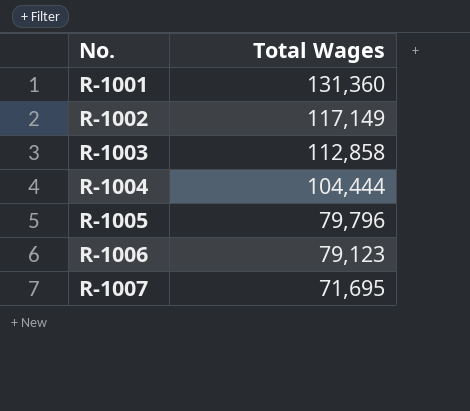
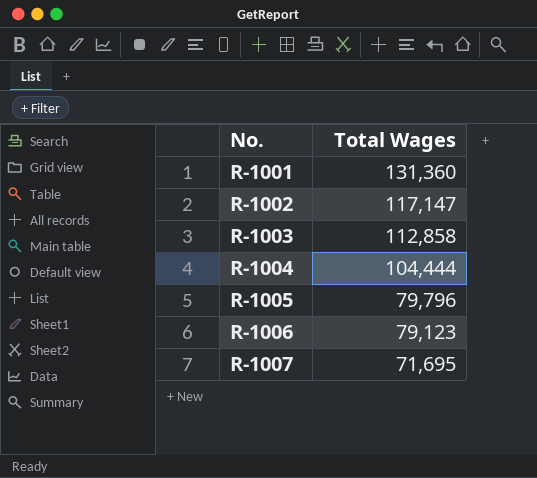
R-1002 | Total Wages: 117,149 -> 117,147

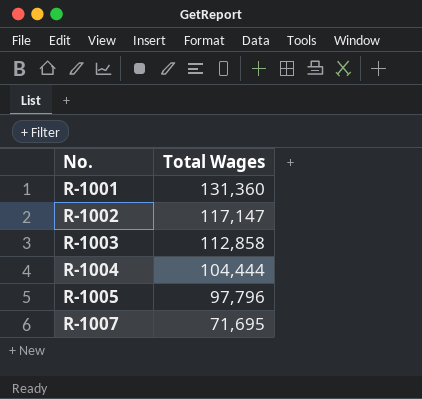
row R-1006: 79,123 -> none
R-1005 | Total Wages: 79,796 -> 97,796

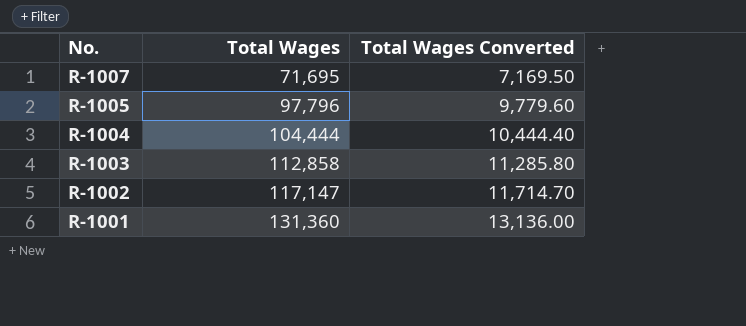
row order: No. ascending -> No. descending
column Total Wages Converted | formula: none -> [Total Wages] * 0.1

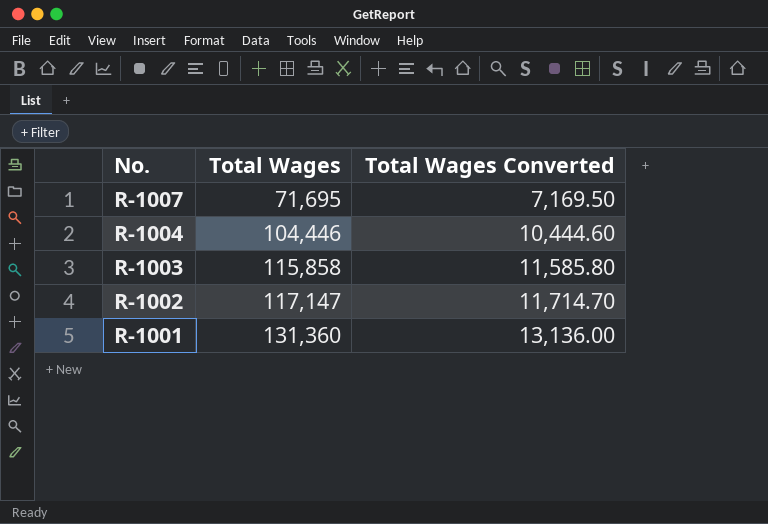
row R-1005: 97,796 | 9,779.60 -> none
R-1004 | Total Wages: 104,444 -> 104,446
R-1004 | Total Wages Converted: 10,444.40 -> 10,444.60
R-1003 | Total Wages: 112,858 -> 115,858
R-1003 | Total Wages Converted: 11,285.80 -> 11,585.80

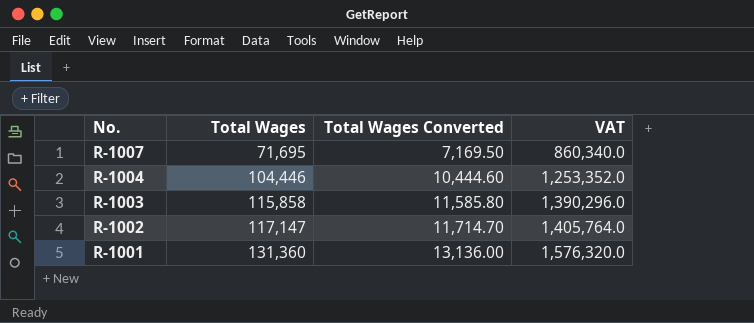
column VAT | formula: none -> [Total Wages] * 12

